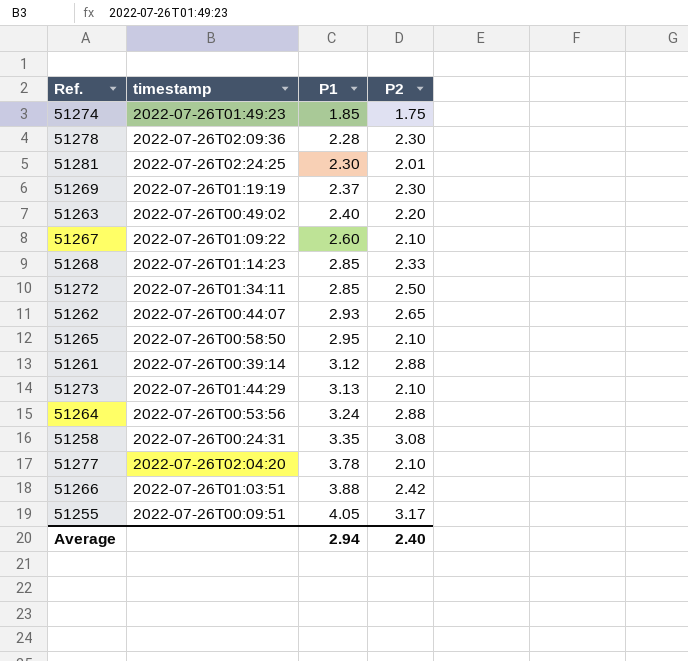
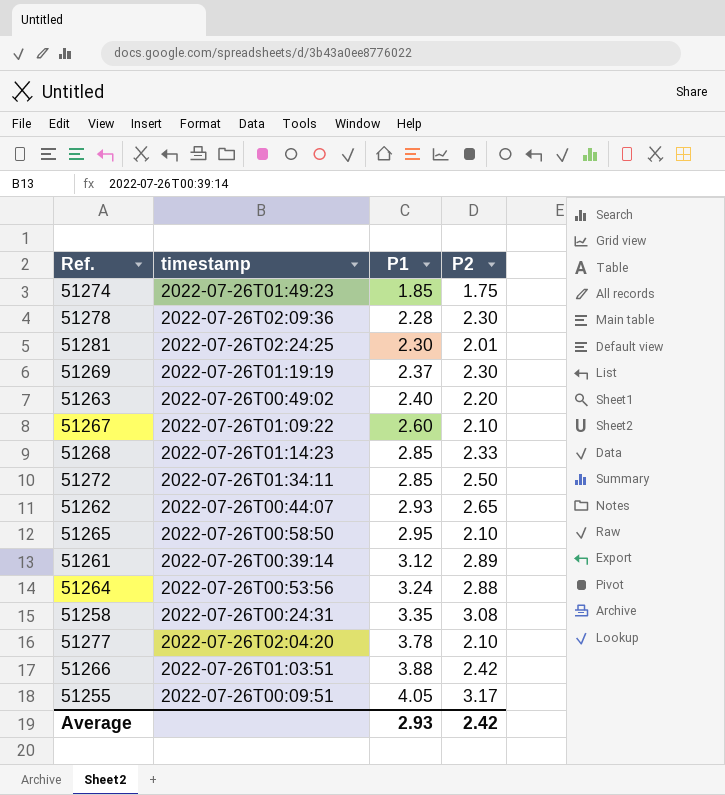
row 51273: 2022-07-26T01:44:29 | 3.13 | 2.10 -> none
51261 | P2: 2.88 -> 2.89
Average | P1: 2.94 -> 2.93
Average | P2: 2.40 -> 2.42

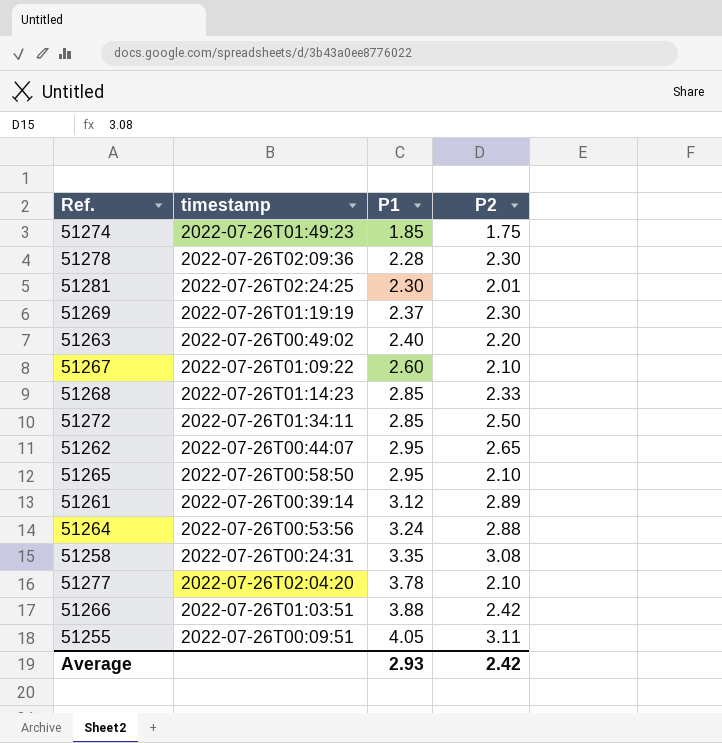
51262 | P1: 2.93 -> 2.95
51255 | P2: 3.17 -> 3.11

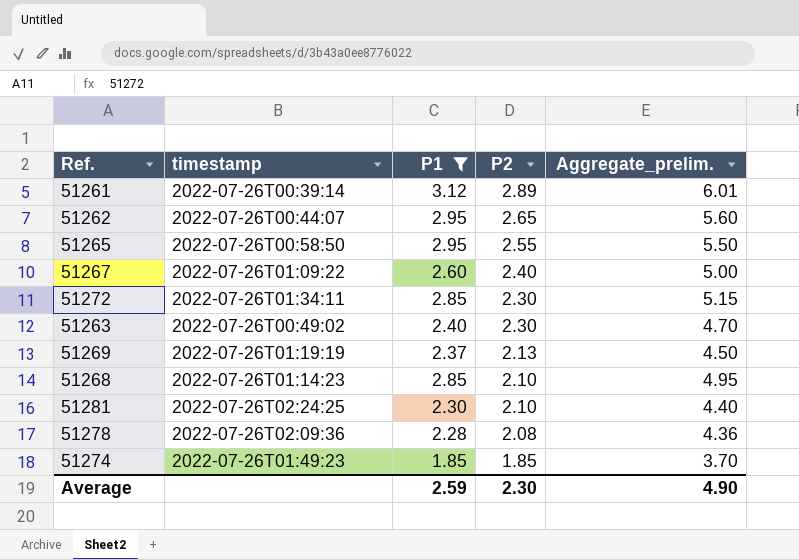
filter: none -> P1 <= 3.12
row order: P1 ascending -> P2 descending
column Aggregate_prelim. | formula: none -> [P1] + [P2]
51265 | P2: 2.10 -> 2.55
51267 | P2: 2.10 -> 2.40
51272 | P2: 2.50 -> 2.30
51263 | P2: 2.20 -> 2.30
51269 | P2: 2.30 -> 2.13
51268 | P2: 2.33 -> 2.10
51281 | P2: 2.01 -> 2.10
51278 | P2: 2.30 -> 2.08
51274 | P2: 1.75 -> 1.85
Average | P1: 2.93 -> 2.59
Average | P2: 2.42 -> 2.30

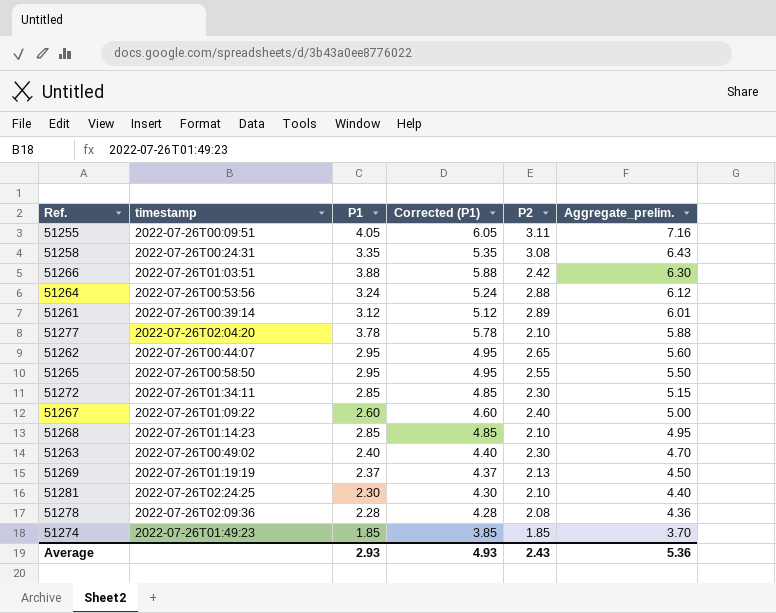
filter: P1 <= 3.12 -> none
row order: P2 descending -> Aggregate_prelim. descending
column Corrected (P1) | formula: none -> [P1] + 2
Average | P1: 2.59 -> 2.93
Average | P2: 2.30 -> 2.43
Average | Aggregate_prelim.: 4.90 -> 5.36

